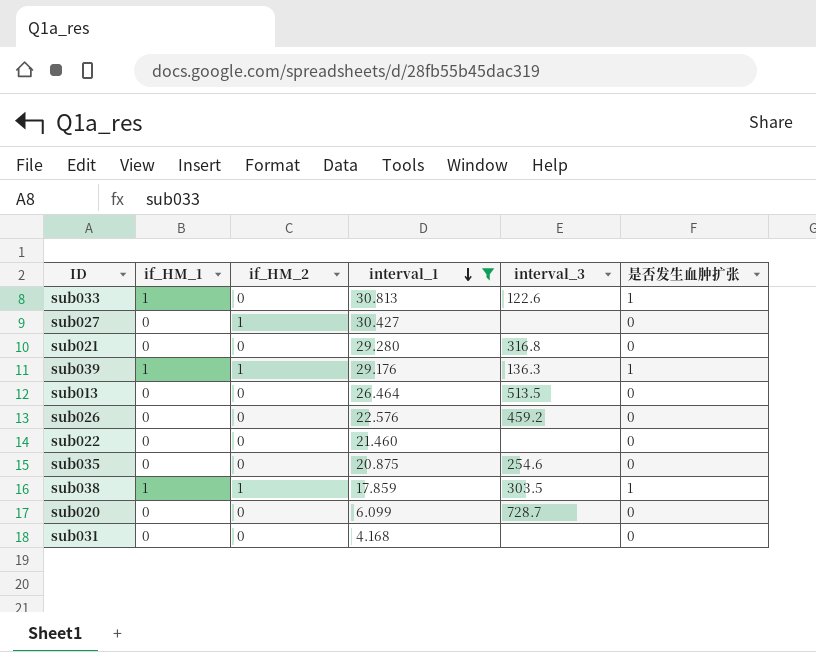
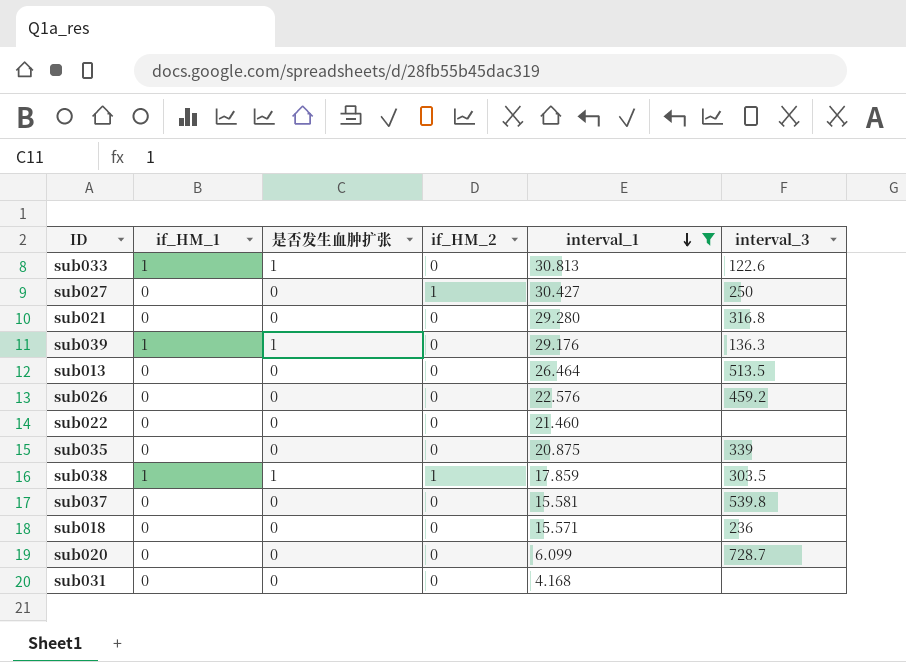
column 是否发生血肿扩张 | position: 6 -> 3
sub027 | interval_3: none -> 250
sub039 | if_HM_2: 1 -> 0
sub035 | interval_3: 254.6 -> 339
row sub037: none -> 0 | 0 | 0 | 15.581 | 539.8
row sub018: none -> 0 | 0 | 0 | 15.571 | 236

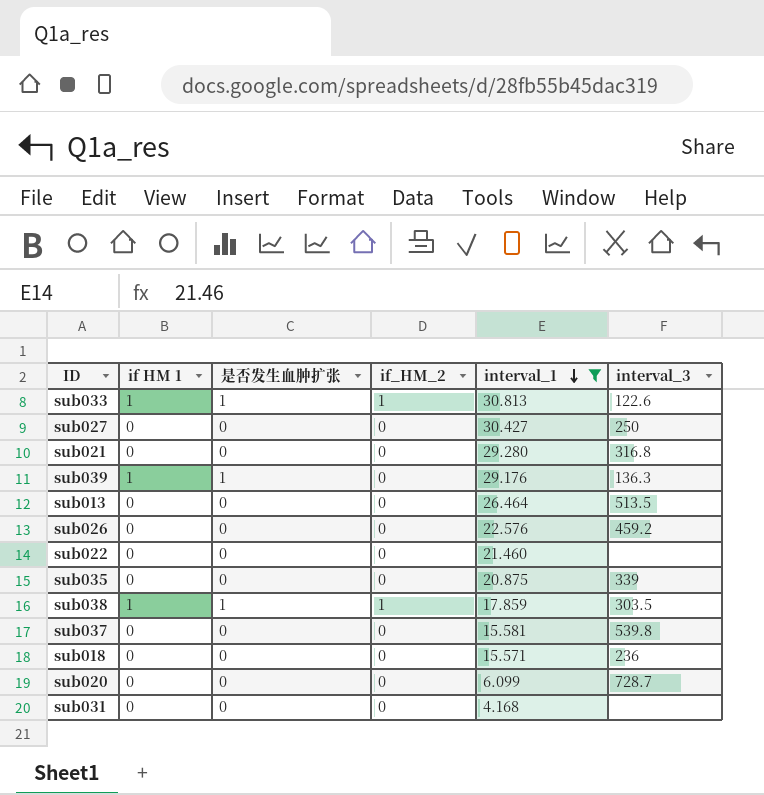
column name: if_HM_1 -> if HM 1
sub033 | if_HM_2: 0 -> 1
sub027 | if_HM_2: 1 -> 0

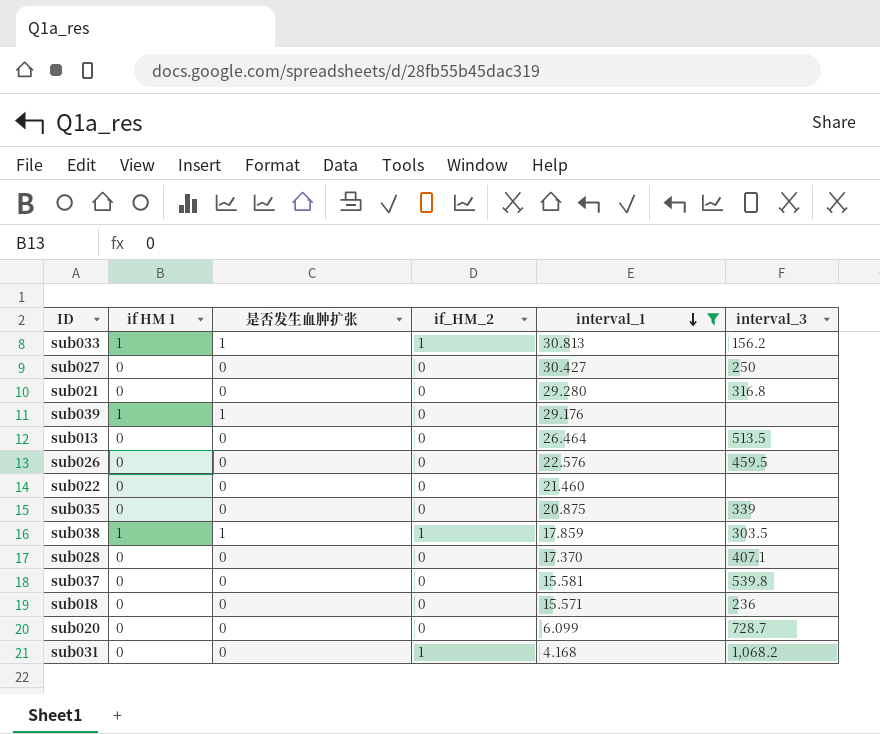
sub033 | interval_3: 122.6 -> 156.2
sub039 | interval_3: 136.3 -> none
sub026 | interval_3: 459.2 -> 459.5
row sub028: none -> 0 | 0 | 0 | 17.370 | 407.1
sub031 | if_HM_2: 0 -> 1
sub031 | interval_3: none -> 1,068.2

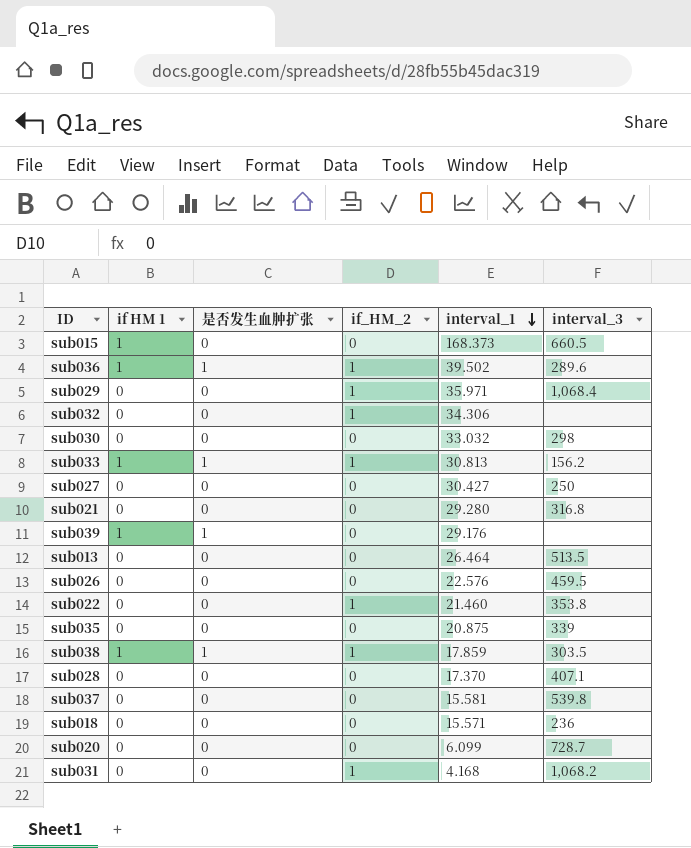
filter: interval_1 <= 30.813 -> none
sub022 | if_HM_2: 0 -> 1
sub022 | interval_3: none -> 353.8

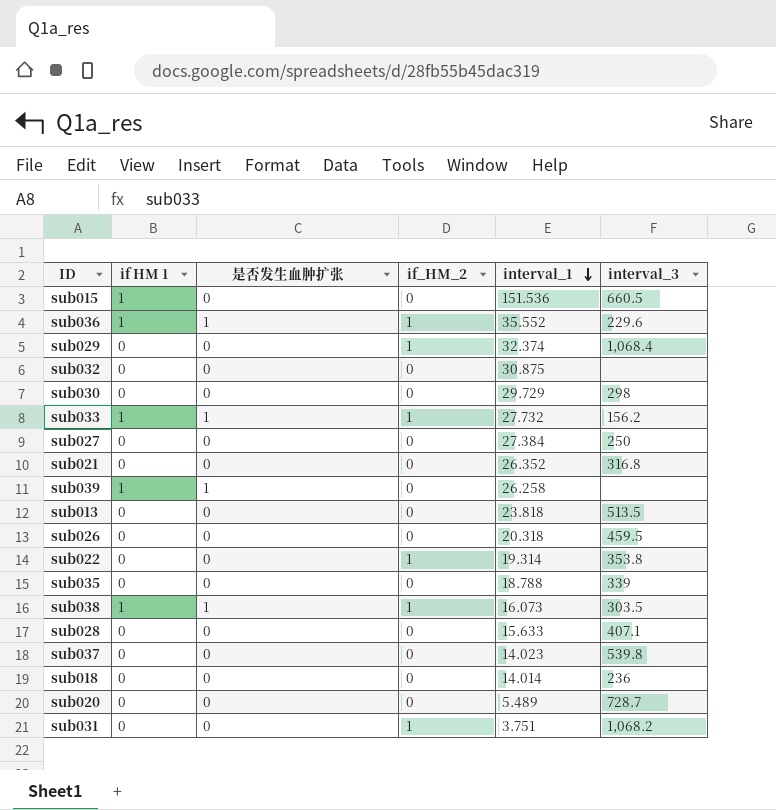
sub015 | interval_1: 168.373 -> 151.536
sub036 | interval_1: 39.502 -> 35.552
sub036 | interval_3: 289.6 -> 229.6
sub029 | interval_1: 35.971 -> 32.374
sub032 | if_HM_2: 1 -> 0
sub032 | interval_1: 34.306 -> 30.875
sub030 | interval_1: 33.032 -> 29.729
sub033 | interval_1: 30.813 -> 27.732
sub027 | interval_1: 30.427 -> 27.384
sub021 | interval_1: 29.280 -> 26.352
sub039 | interval_1: 29.176 -> 26.258
sub013 | interval_1: 26.464 -> 23.818
sub026 | interval_1: 22.576 -> 20.318
sub022 | interval_1: 21.460 -> 19.314
sub035 | interval_1: 20.875 -> 18.788
sub038 | interval_1: 17.859 -> 16.073
sub028 | interval_1: 17.370 -> 15.633
sub037 | interval_1: 15.581 -> 14.023
sub018 | interval_1: 15.571 -> 14.014
sub020 | interval_1: 6.099 -> 5.489
sub031 | interval_1: 4.168 -> 3.751

